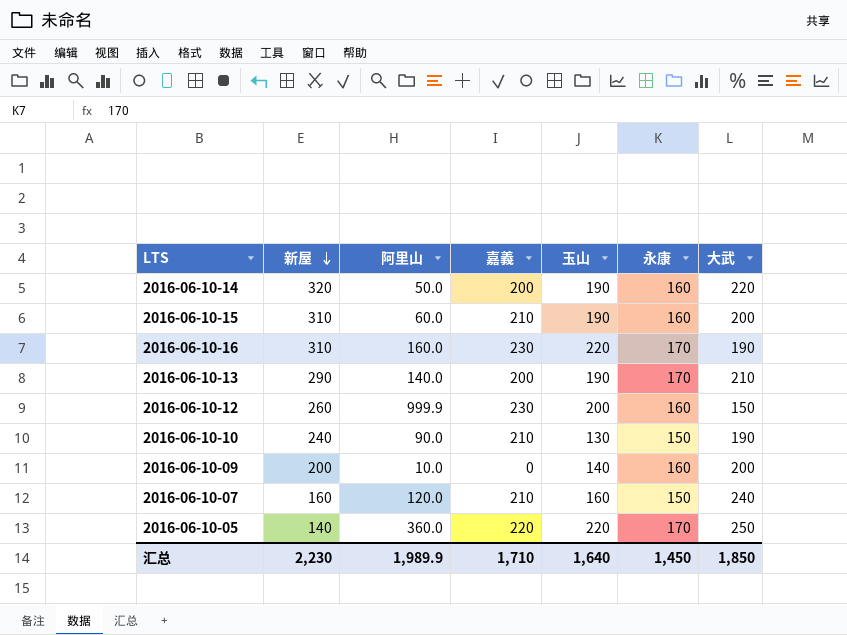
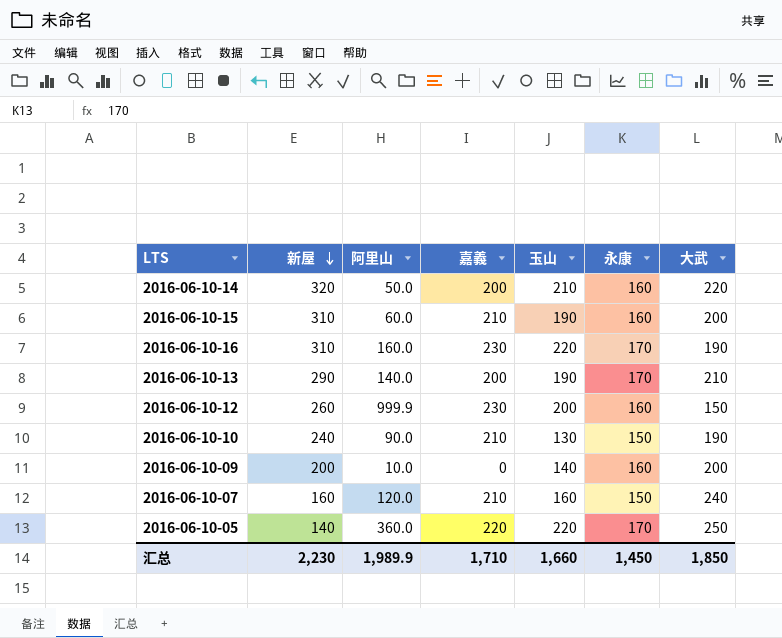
2016-06-10-14 | 玉山: 190 -> 210
汇总 | 玉山: 1,640 -> 1,660

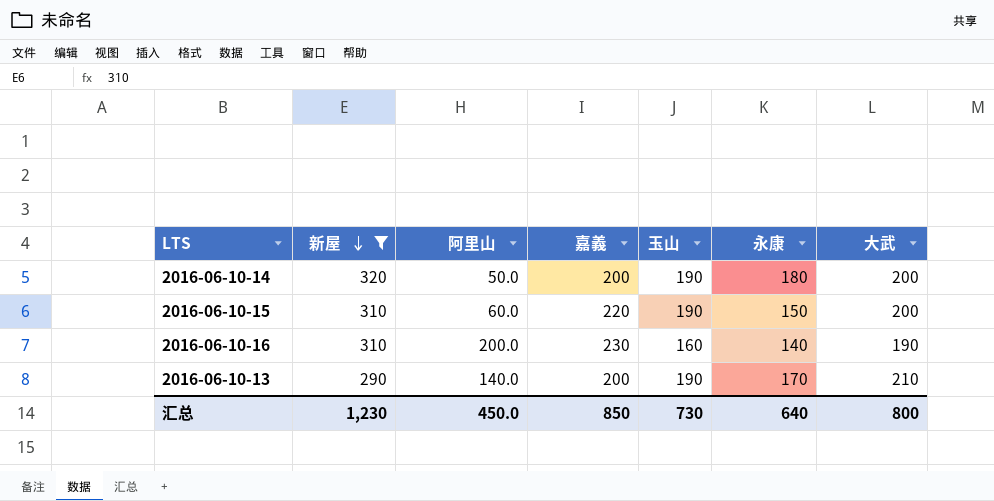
filter: none -> 新屋 >= 290
2016-06-10-14 | 玉山: 210 -> 190
2016-06-10-14 | 永康: 160 -> 180
2016-06-10-14 | 大武: 220 -> 200
2016-06-10-15 | 嘉義: 210 -> 220
2016-06-10-15 | 永康: 160 -> 150
2016-06-10-16 | 阿里山: 160.0 -> 200.0
2016-06-10-16 | 玉山: 220 -> 160
2016-06-10-16 | 永康: 170 -> 140
汇总 | 新屋: 2,230 -> 1,230
汇总 | 阿里山: 1,989.9 -> 450.0
汇总 | 嘉義: 1,710 -> 850
汇总 | 玉山: 1,660 -> 730
汇总 | 永康: 1,450 -> 640
汇总 | 大武: 1,850 -> 800

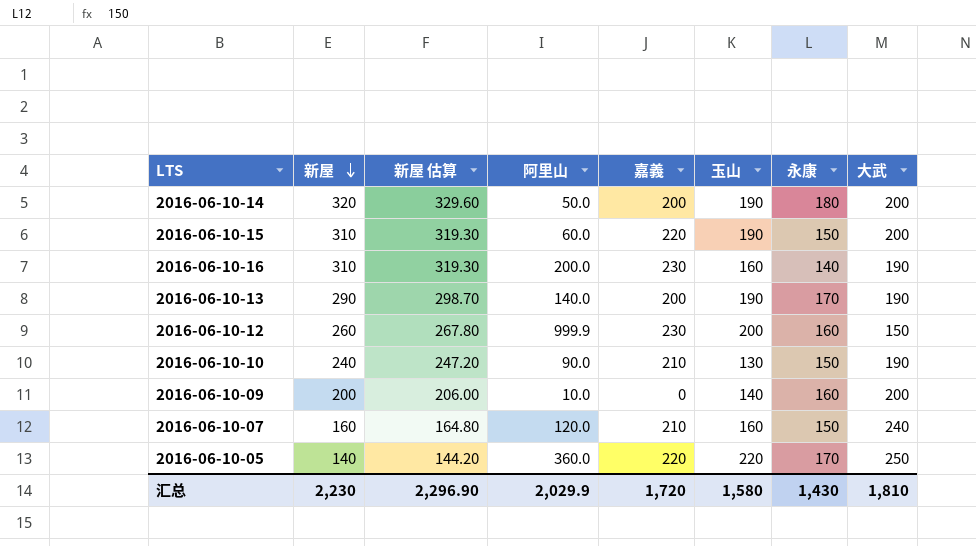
filter: 新屋 >= 290 -> none
column 新屋 估算 | formula: none -> [新屋] * 1.03
2016-06-10-13 | 大武: 210 -> 190
汇总 | 新屋: 1,230 -> 2,230
汇总 | 阿里山: 450.0 -> 2,029.9
汇总 | 嘉義: 850 -> 1,720
汇总 | 玉山: 730 -> 1,580
汇总 | 永康: 640 -> 1,430
汇总 | 大武: 800 -> 1,810

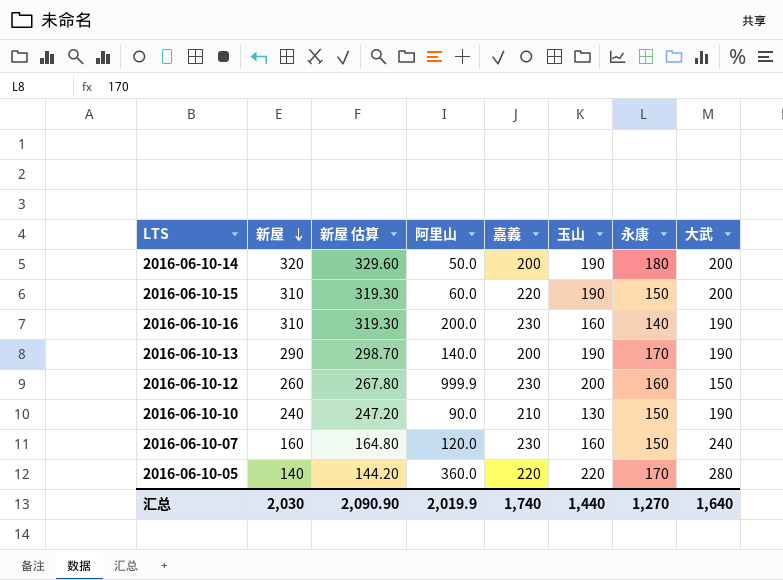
row 2016-06-10-09: 200 | 206.00 | 10.0 | 0 | 140 | 160 | 200 -> none
2016-06-10-07 | 嘉義: 210 -> 230
2016-06-10-05 | 大武: 250 -> 280
汇总 | 新屋: 2,230 -> 2,030
汇总 | 新屋 估算: 2,296.90 -> 2,090.90
汇总 | 阿里山: 2,029.9 -> 2,019.9
汇总 | 嘉義: 1,720 -> 1,740
汇总 | 玉山: 1,580 -> 1,440
汇总 | 永康: 1,430 -> 1,270
汇总 | 大武: 1,810 -> 1,640

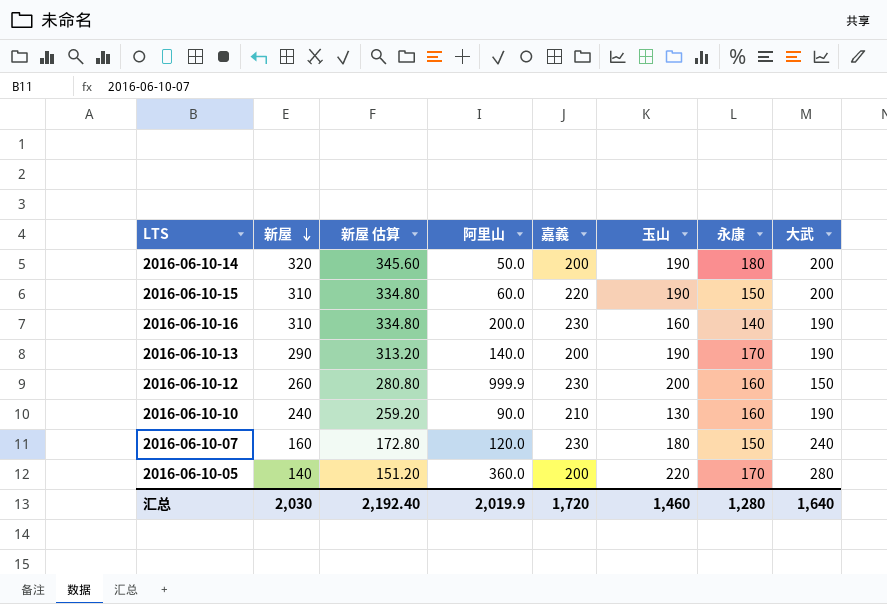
column 新屋 估算 | formula: [新屋] * 1.03 -> [新屋] * 1.08
2016-06-10-10 | 永康: 150 -> 160
2016-06-10-07 | 玉山: 160 -> 180
2016-06-10-05 | 嘉義: 220 -> 200
汇总 | 新屋 估算: 2,090.90 -> 2,192.40
汇总 | 嘉義: 1,740 -> 1,720
汇总 | 玉山: 1,440 -> 1,460
汇总 | 永康: 1,270 -> 1,280

